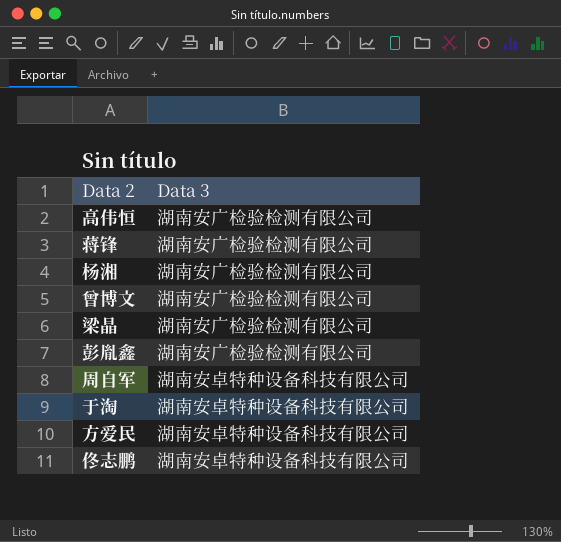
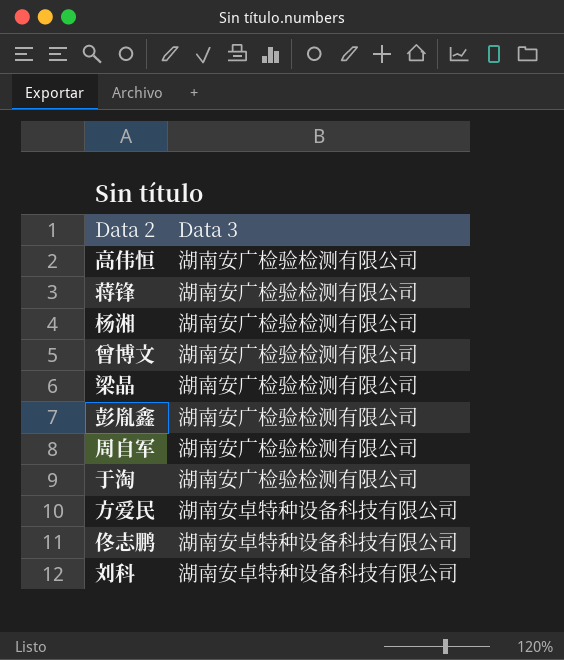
周自军 | Data 3: 湖南安卓特种设备科技有限公司 -> 湖南安广检验检测有限公司
于淘 | Data 3: 湖南安卓特种设备科技有限公司 -> 湖南安广检验检测有限公司
row 刘科: none -> 湖南安卓特种设备科技有限公司

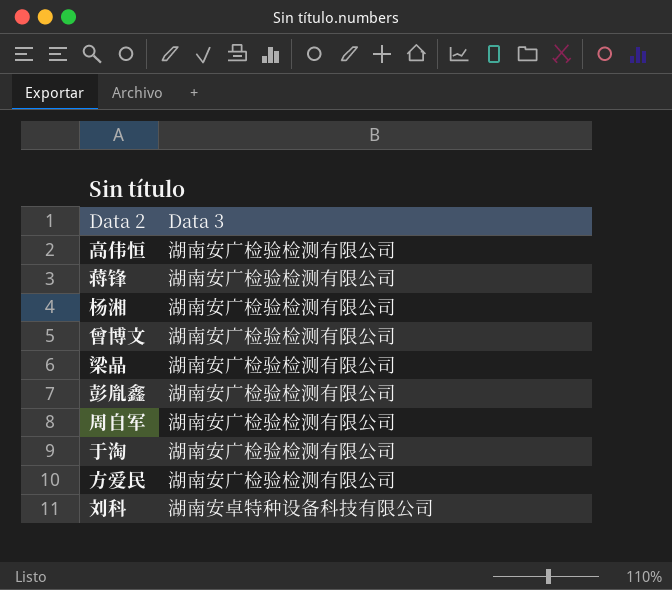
row 佟志鹏: 湖南安卓特种设备科技有限公司 -> none
方爱民 | Data 3: 湖南安卓特种设备科技有限公司 -> 湖南安广检验检测有限公司

